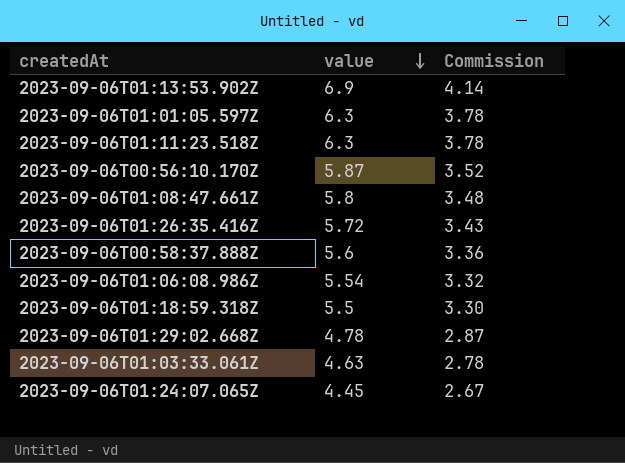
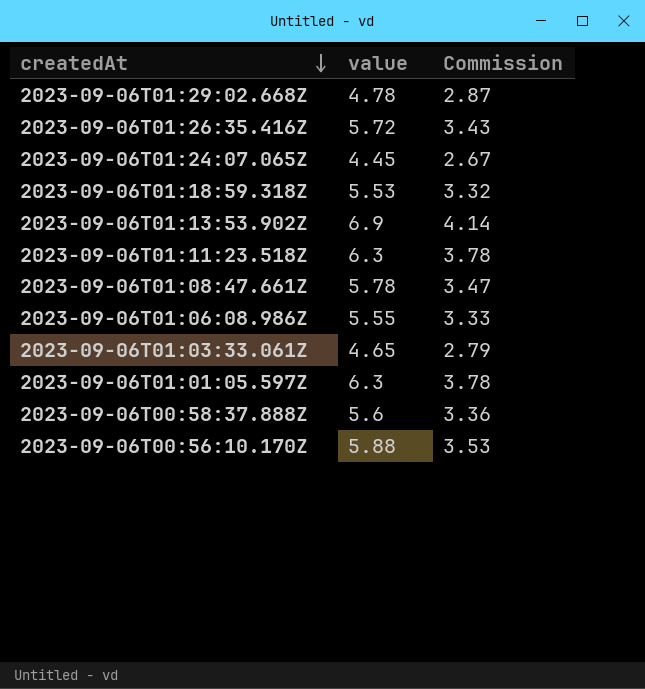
row order: value descending -> createdAt descending
2023-09-06T01:18:59.318Z | value: 5.5 -> 5.53
2023-09-06T01:18:59.318Z | Commission: 3.30 -> 3.32
2023-09-06T01:08:47.661Z | value: 5.8 -> 5.78
2023-09-06T01:08:47.661Z | Commission: 3.48 -> 3.47
2023-09-06T01:06:08.986Z | value: 5.54 -> 5.55
2023-09-06T01:06:08.986Z | Commission: 3.32 -> 3.33
2023-09-06T01:03:33.061Z | value: 4.63 -> 4.65
2023-09-06T01:03:33.061Z | Commission: 2.78 -> 2.79
2023-09-06T00:56:10.170Z | value: 5.87 -> 5.88
2023-09-06T00:56:10.170Z | Commission: 3.52 -> 3.53

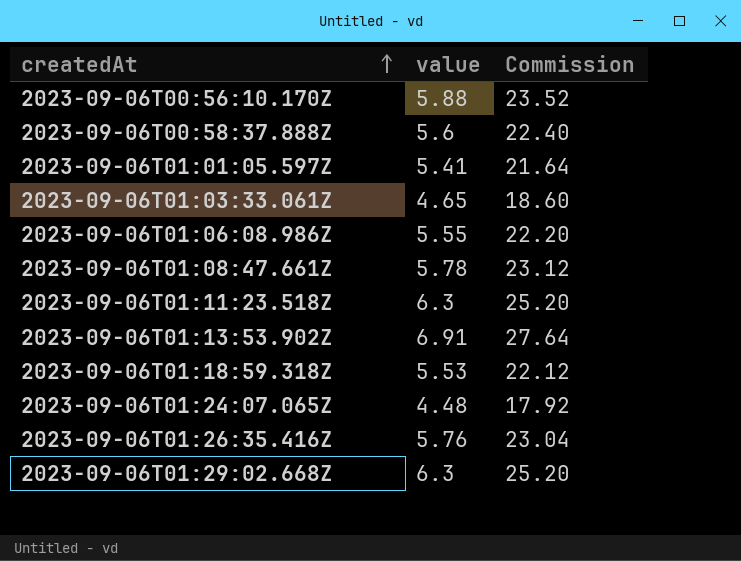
row order: createdAt descending -> createdAt ascending
column Commission | formula: [value] * 0.6 -> [value] * 4
2023-09-06T01:01:05.597Z | value: 6.3 -> 5.41
2023-09-06T01:13:53.902Z | value: 6.9 -> 6.91
2023-09-06T01:24:07.065Z | value: 4.45 -> 4.48
2023-09-06T01:26:35.416Z | value: 5.72 -> 5.76
2023-09-06T01:29:02.668Z | value: 4.78 -> 6.3

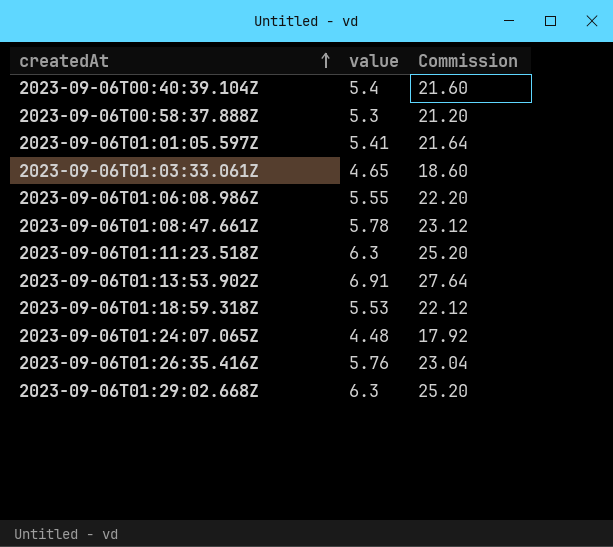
row 2023-09-06T00:56:10.170Z: 5.88 | 23.52 -> none
row 2023-09-06T00:40:39.104Z: none -> 5.4 | 21.60
2023-09-06T00:58:37.888Z | value: 5.6 -> 5.3
2023-09-06T00:58:37.888Z | Commission: 22.40 -> 21.20

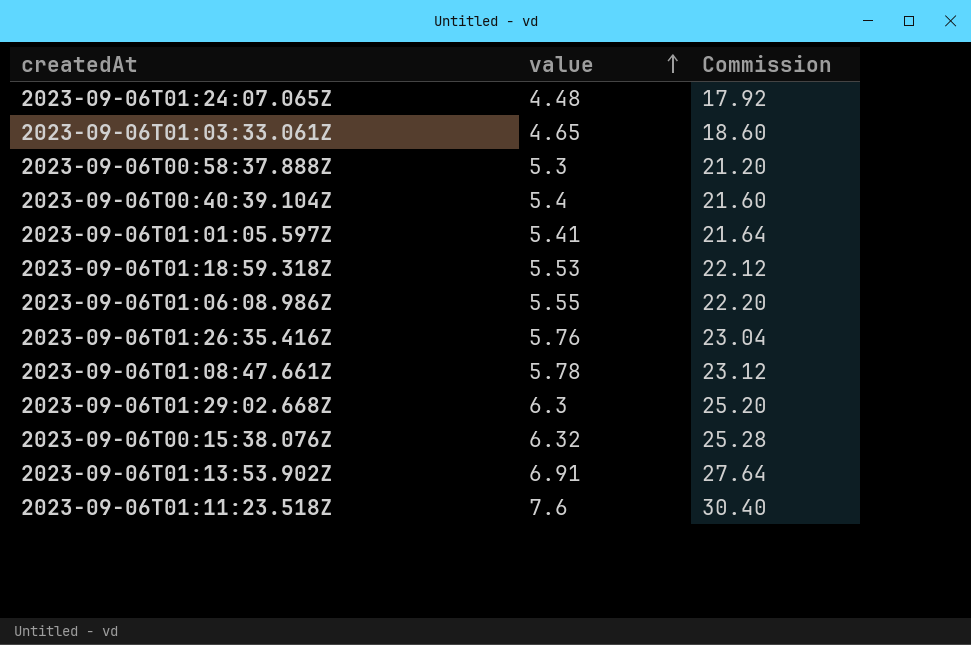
row order: createdAt ascending -> value ascending
row 2023-09-06T00:15:38.076Z: none -> 6.32 | 25.28
2023-09-06T01:11:23.518Z | value: 6.3 -> 7.6
2023-09-06T01:11:23.518Z | Commission: 25.20 -> 30.40

